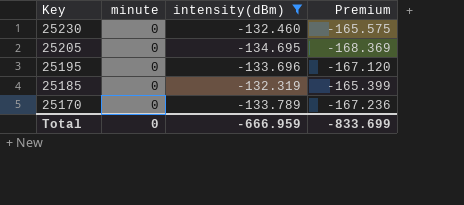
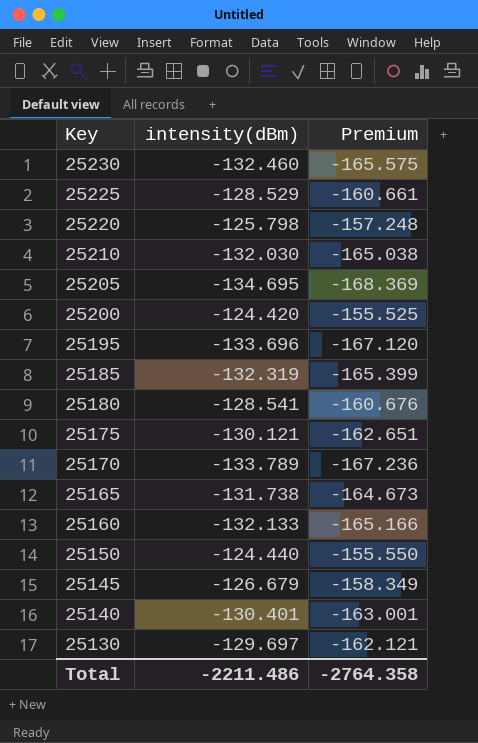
filter: intensity(dBm) <= -132.319 -> none
column minute | position: 2 -> none
Total | intensity(dBm): -666.959 -> -2211.486
Total | Premium: -833.699 -> -2764.358

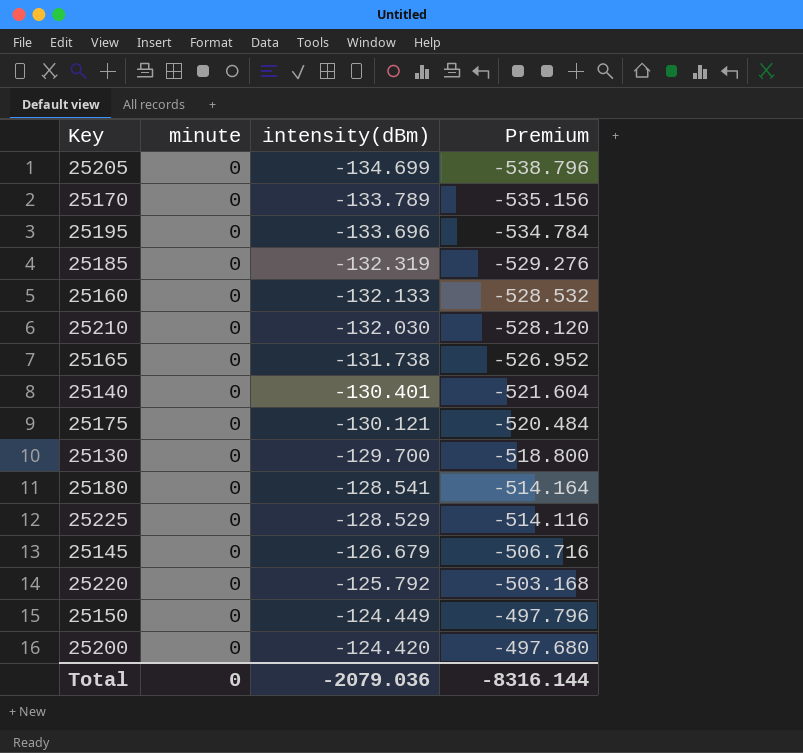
row order: Key descending -> intensity(dBm) ascending
column minute | position: none -> 2
column Premium | formula: [intensity(dBm)] * 1.25 -> [intensity(dBm)] * 4
row 25230: -132.460 | -165.575 -> none
25205 | intensity(dBm): -134.695 -> -134.699
25130 | intensity(dBm): -129.697 -> -129.700
25220 | intensity(dBm): -125.798 -> -125.792
25150 | intensity(dBm): -124.440 -> -124.449
Total | intensity(dBm): -2211.486 -> -2079.036
Total | Premium: -2764.358 -> -8316.144

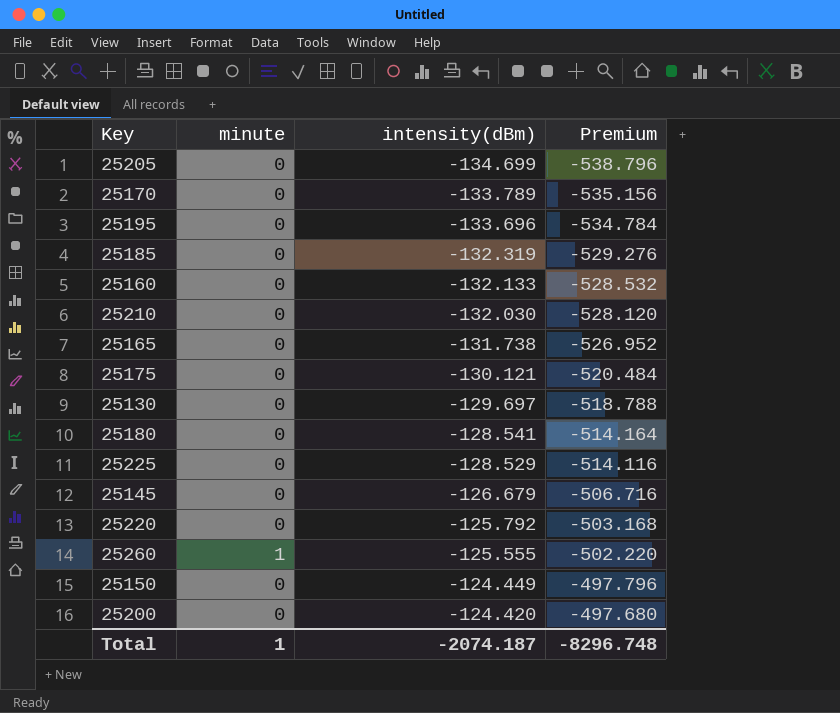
row 25140: 0 | -130.401 | -521.604 -> none
25130 | intensity(dBm): -129.700 -> -129.697
25130 | Premium: -518.800 -> -518.788
row 25260: none -> 1 | -125.555 | -502.220
Total | minute: 0 -> 1
Total | intensity(dBm): -2079.036 -> -2074.187
Total | Premium: -8316.144 -> -8296.748

